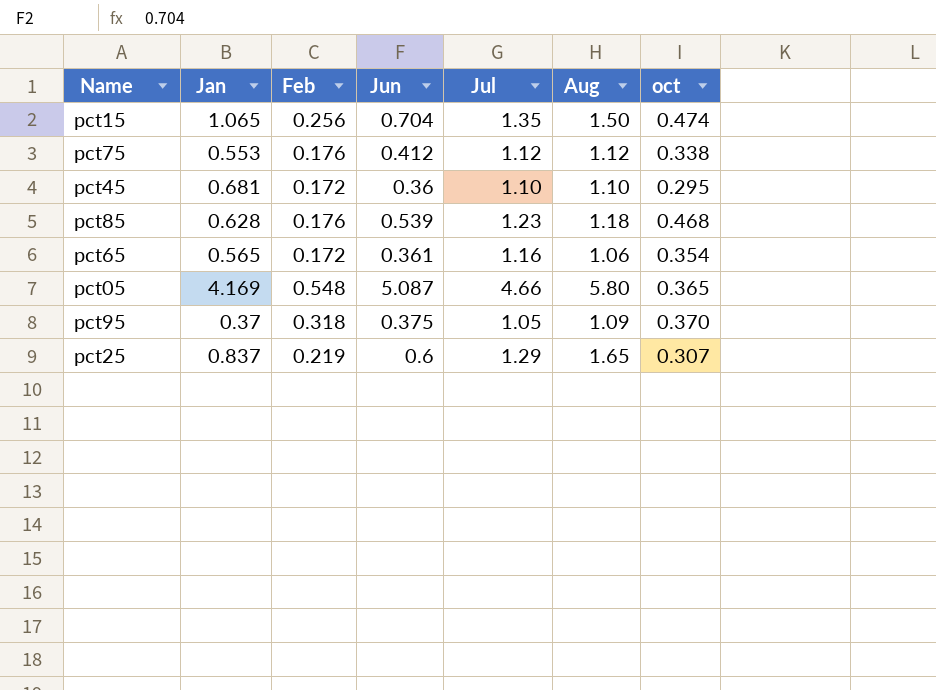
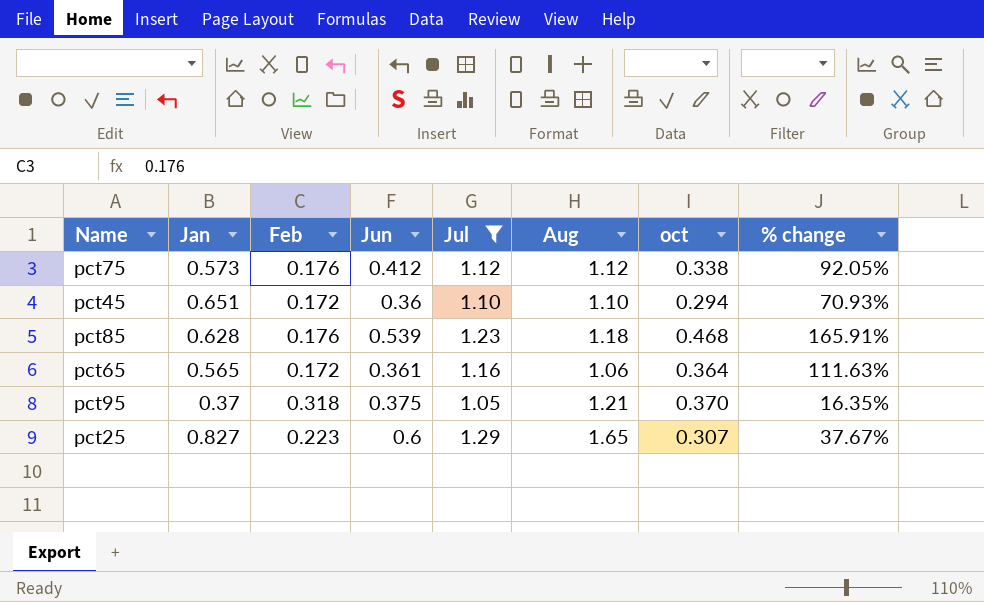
filter: none -> Jul <= 1.29
column % change | formula: none -> ([oct] - [Feb]) / [Feb]
pct75 | Jan: 0.553 -> 0.573
pct45 | Jan: 0.681 -> 0.651
pct45 | oct: 0.295 -> 0.294
pct65 | oct: 0.354 -> 0.364
pct95 | Aug: 1.09 -> 1.21
pct25 | Jan: 0.837 -> 0.827
pct25 | Feb: 0.219 -> 0.223

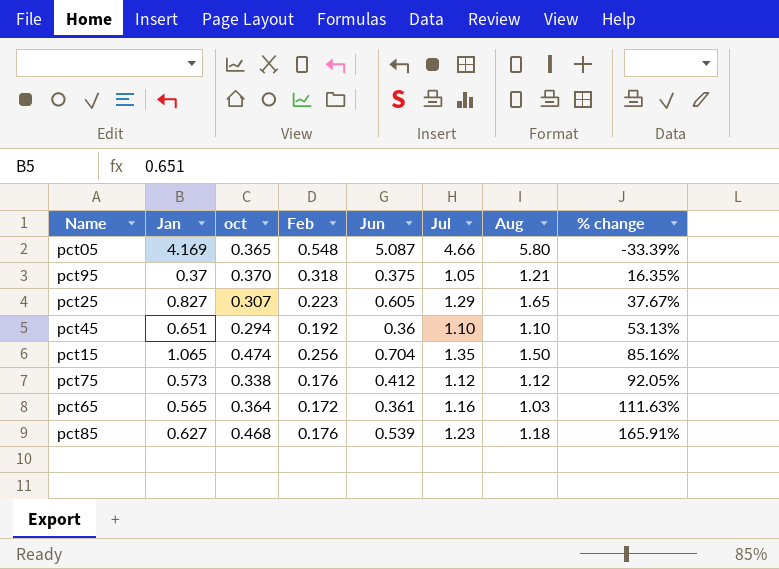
filter: Jul <= 1.29 -> none
row order: none -> % change ascending
column oct | position: 7 -> 3
pct25 | Jun: 0.6 -> 0.605
pct45 | Feb: 0.172 -> 0.192
pct45 | % change: 70.93% -> 53.13%
pct65 | Aug: 1.06 -> 1.03
pct85 | Jan: 0.628 -> 0.627

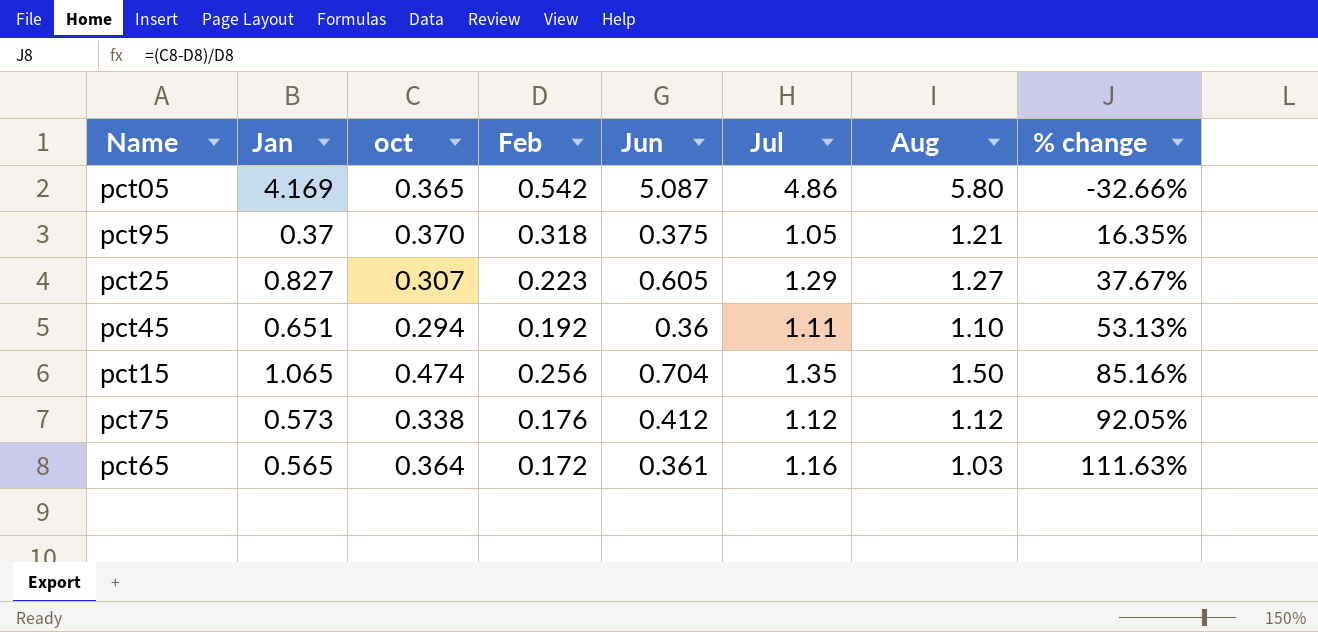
row pct85: 0.627 | 0.468 | 0.176 | 0.539 | 1.23 | 1.18 | 165.91% -> none
pct05 | Feb: 0.548 -> 0.542
pct05 | Jul: 4.66 -> 4.86
pct05 | % change: -33.39% -> -32.66%
pct25 | Aug: 1.65 -> 1.27
pct45 | Jul: 1.10 -> 1.11

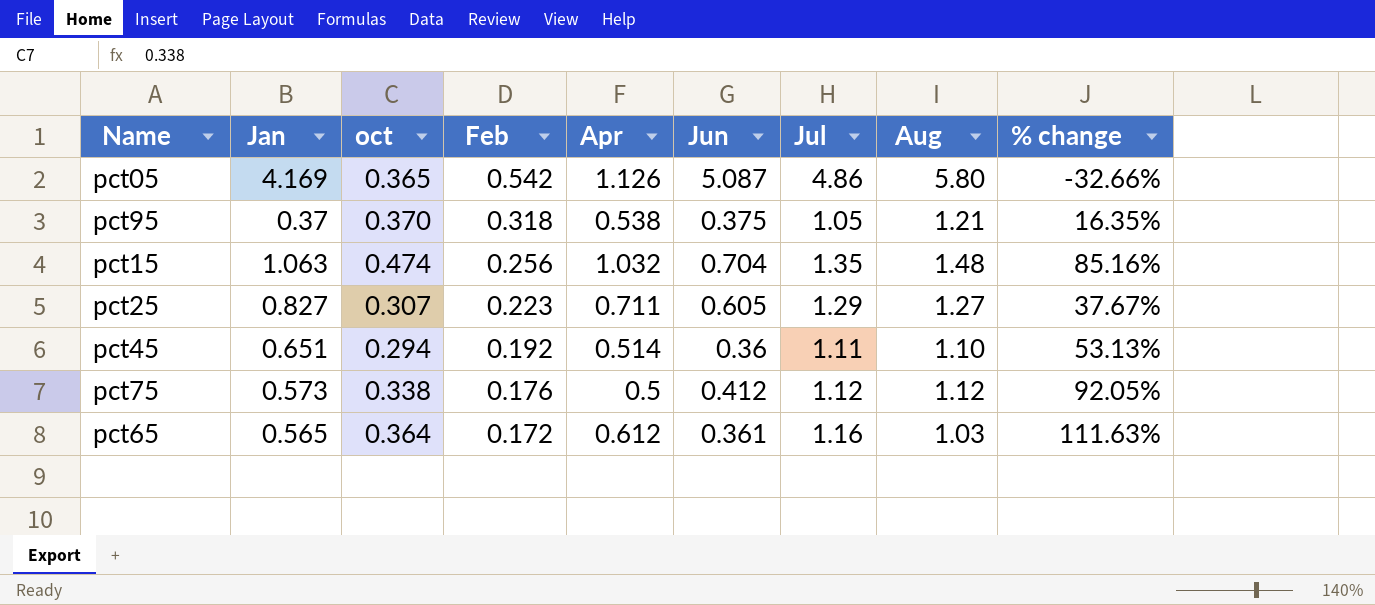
row order: % change ascending -> Feb descending
column Apr | position: none -> 5
pct15 | Jan: 1.065 -> 1.063
pct15 | Aug: 1.50 -> 1.48

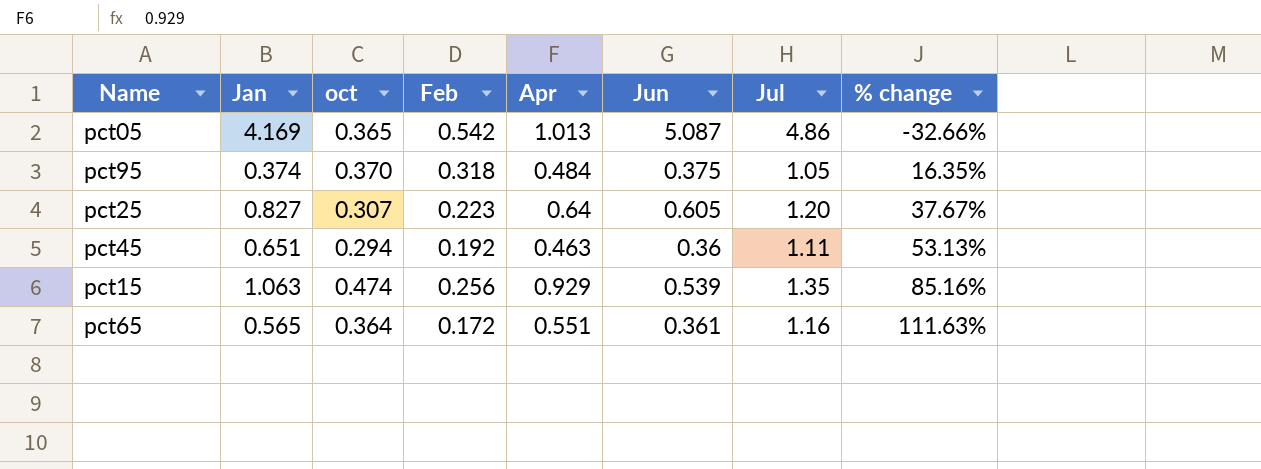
row order: Feb descending -> % change ascending
column Aug | position: 8 -> none
row pct75: 0.573 | 0.338 | 0.176 | 0.5 | 0.412 | 1.12 | 1.12 | 92.05% -> none
pct05 | Apr: 1.126 -> 1.013
pct95 | Jan: 0.37 -> 0.374
pct95 | Apr: 0.538 -> 0.484
pct25 | Apr: 0.711 -> 0.64
pct25 | Jul: 1.29 -> 1.20
pct45 | Apr: 0.514 -> 0.463
pct15 | Apr: 1.032 -> 0.929
pct15 | Jun: 0.704 -> 0.539
pct65 | Apr: 0.612 -> 0.551

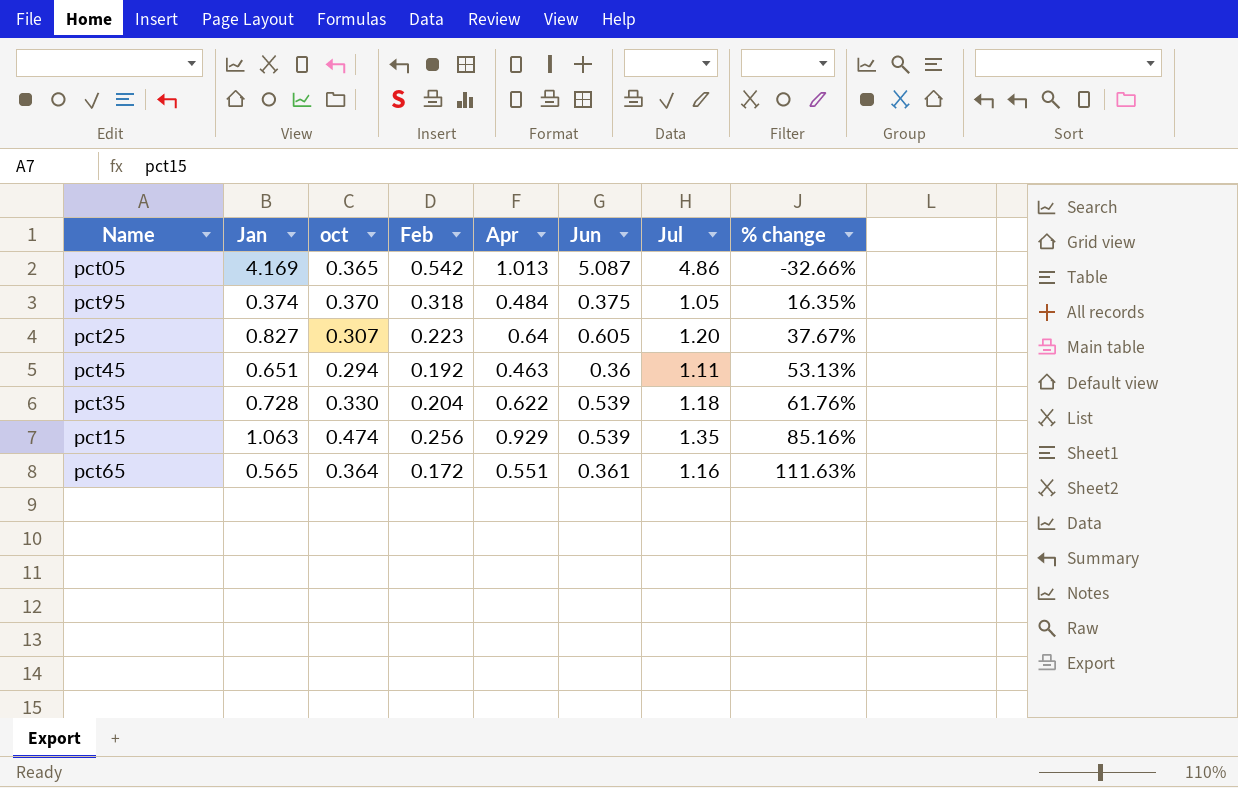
row pct35: none -> 0.728 | 0.330 | 0.204 | 0.622 | 0.539 | 1.18 | 61.76%

